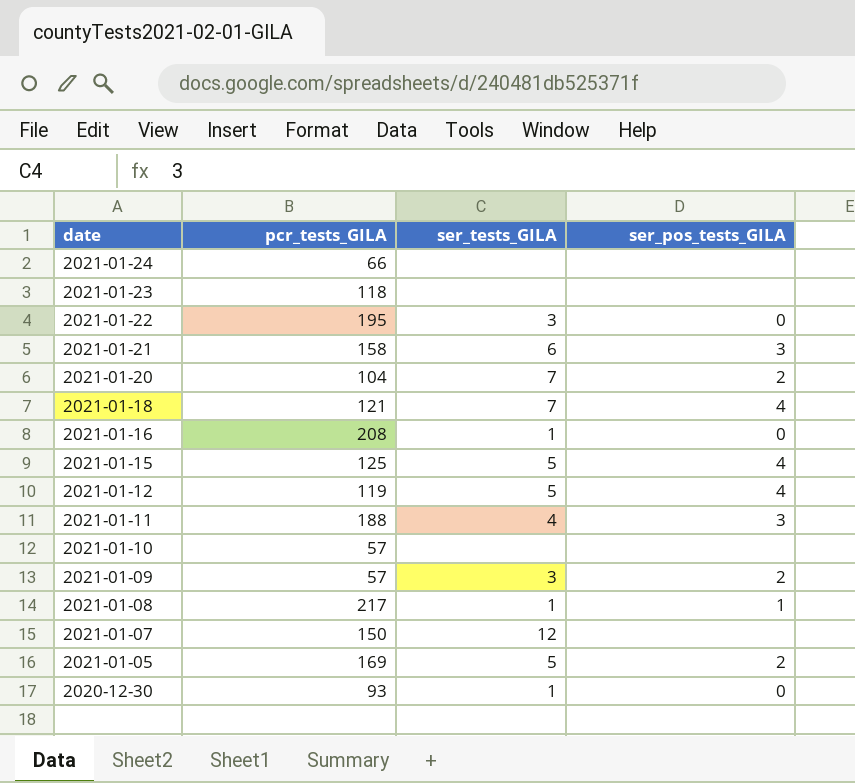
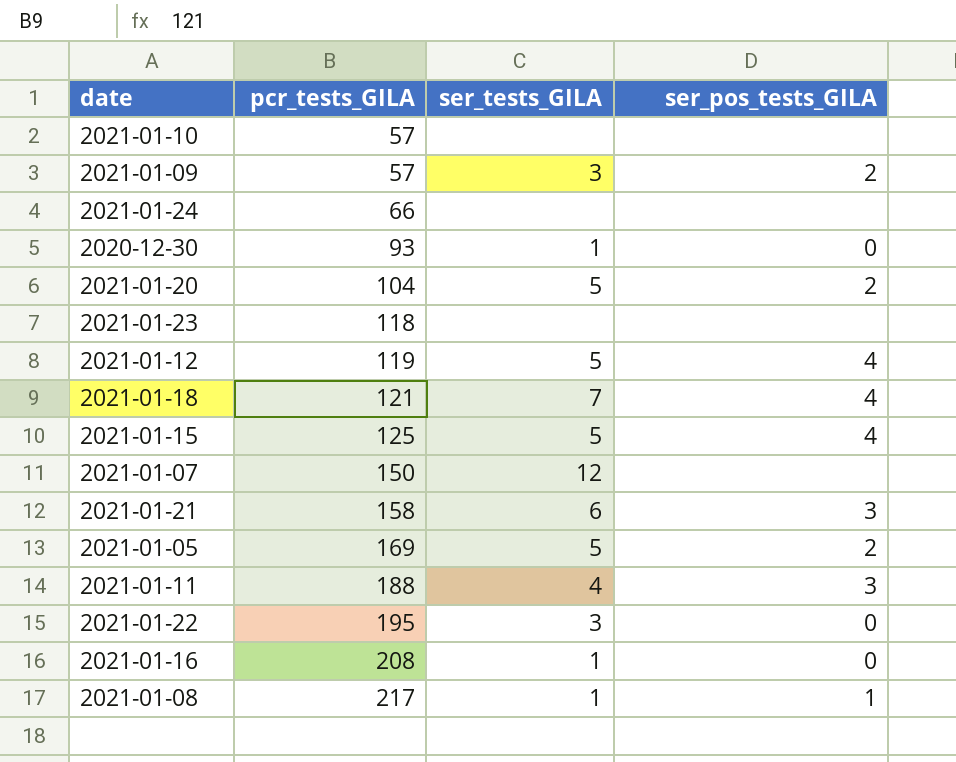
row order: date descending -> pcr_tests_GILA ascending
2021-01-20 | ser_tests_GILA: 7 -> 5

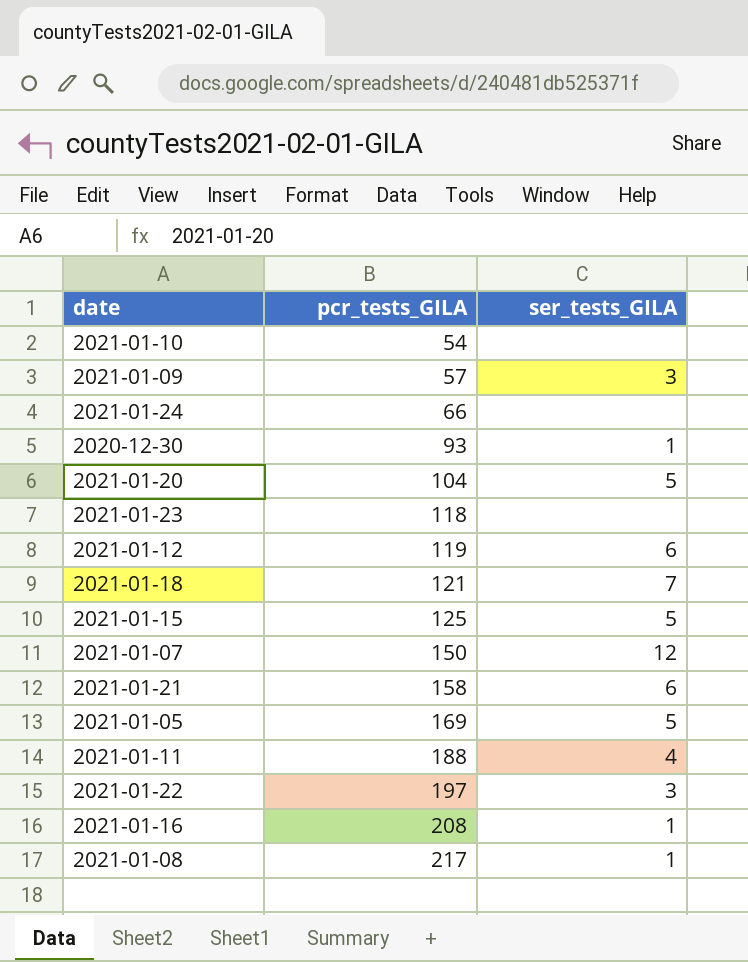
column ser_pos_tests_GILA | position: 4 -> none
2021-01-10 | pcr_tests_GILA: 57 -> 54
2021-01-12 | ser_tests_GILA: 5 -> 6
2021-01-22 | pcr_tests_GILA: 195 -> 197

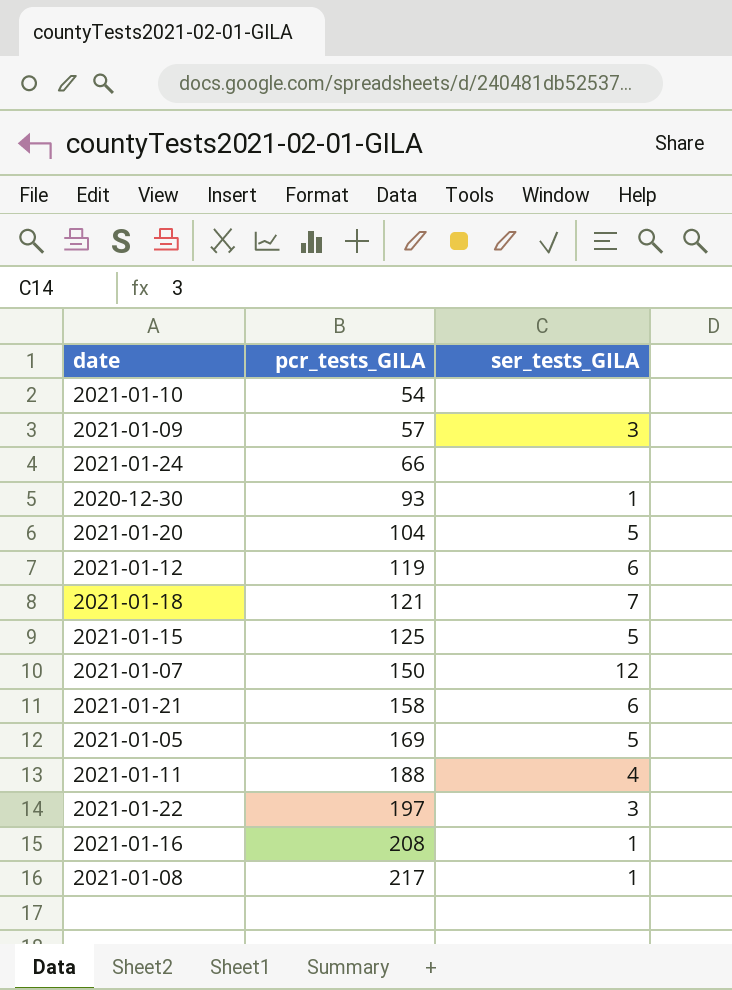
row 2021-01-23: 118 | none -> none

